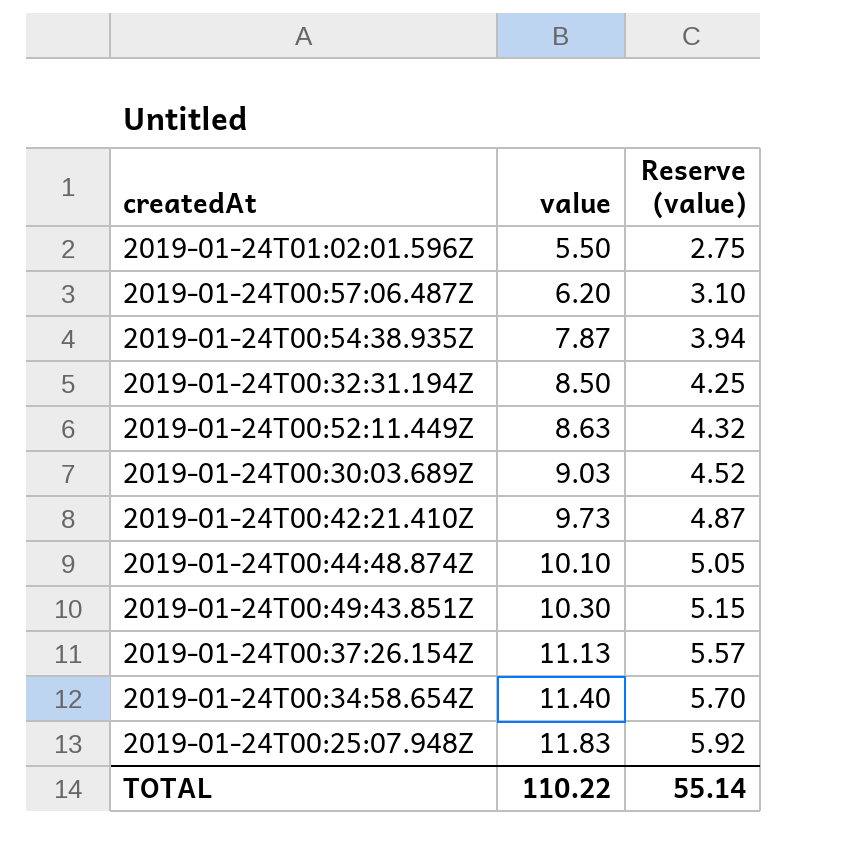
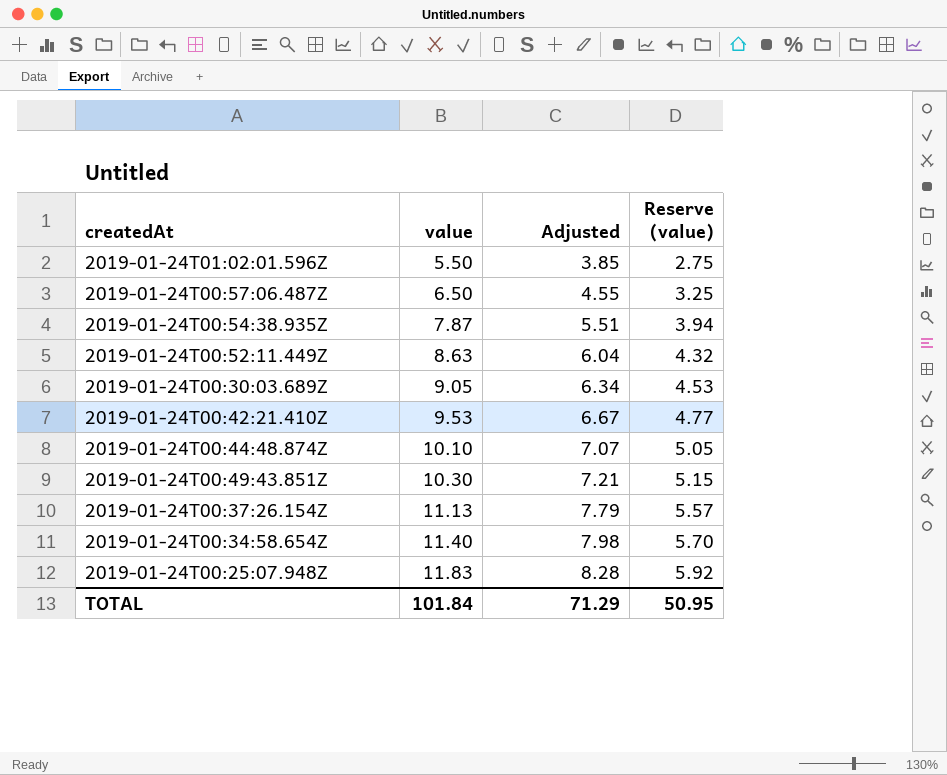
column Adjusted | formula: none -> [value] * 0.7
row 2019-01-24T00:32:31.194Z: 8.50 | 4.25 -> none
2019-01-24T00:57:06.487Z | value: 6.20 -> 6.50
2019-01-24T00:57:06.487Z | Reserve (value): 3.10 -> 3.25
2019-01-24T00:30:03.689Z | value: 9.03 -> 9.05
2019-01-24T00:30:03.689Z | Reserve (value): 4.52 -> 4.53
2019-01-24T00:42:21.410Z | value: 9.73 -> 9.53
2019-01-24T00:42:21.410Z | Reserve (value): 4.87 -> 4.77
TOTAL | value: 110.22 -> 101.84
TOTAL | Reserve (value): 55.14 -> 50.95

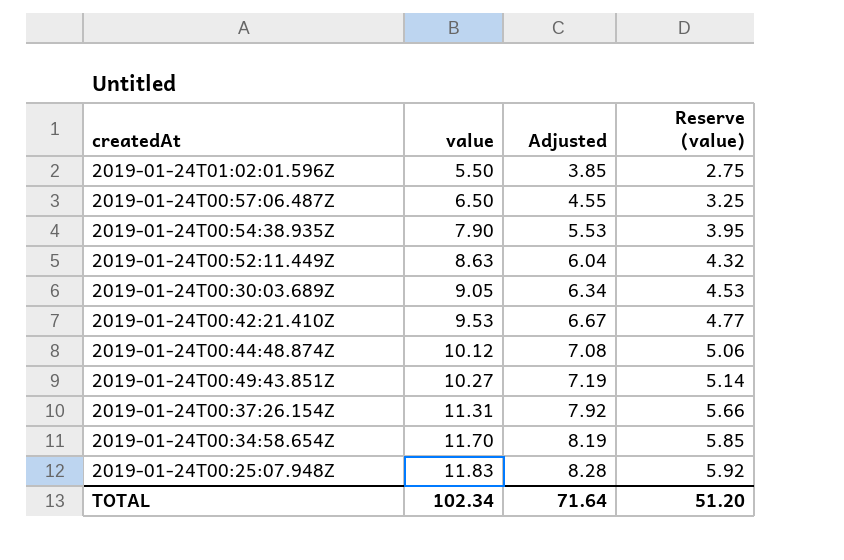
2019-01-24T00:54:38.935Z | value: 7.87 -> 7.90
2019-01-24T00:54:38.935Z | Adjusted: 5.51 -> 5.53
2019-01-24T00:54:38.935Z | Reserve (value): 3.94 -> 3.95
2019-01-24T00:44:48.874Z | value: 10.10 -> 10.12
2019-01-24T00:44:48.874Z | Adjusted: 7.07 -> 7.08
2019-01-24T00:44:48.874Z | Reserve (value): 5.05 -> 5.06
2019-01-24T00:49:43.851Z | value: 10.30 -> 10.27
2019-01-24T00:49:43.851Z | Adjusted: 7.21 -> 7.19
2019-01-24T00:49:43.851Z | Reserve (value): 5.15 -> 5.14
2019-01-24T00:37:26.154Z | value: 11.13 -> 11.31
2019-01-24T00:37:26.154Z | Adjusted: 7.79 -> 7.92
2019-01-24T00:37:26.154Z | Reserve (value): 5.57 -> 5.66
2019-01-24T00:34:58.654Z | value: 11.40 -> 11.70
2019-01-24T00:34:58.654Z | Adjusted: 7.98 -> 8.19
2019-01-24T00:34:58.654Z | Reserve (value): 5.70 -> 5.85
TOTAL | value: 101.84 -> 102.34
TOTAL | Adjusted: 71.29 -> 71.64
TOTAL | Reserve (value): 50.95 -> 51.20

